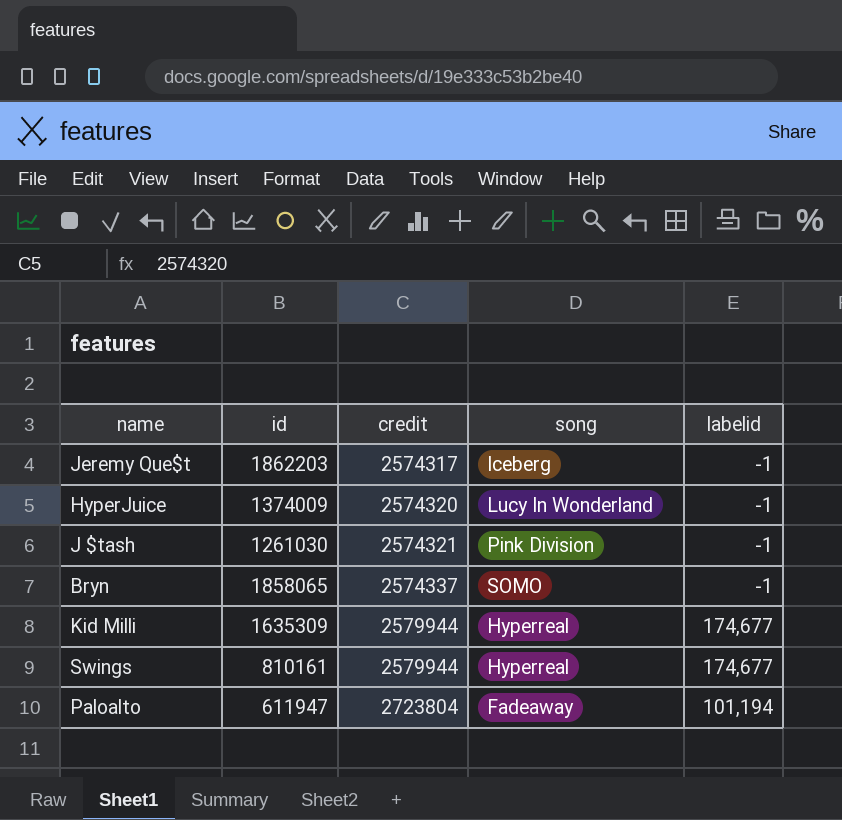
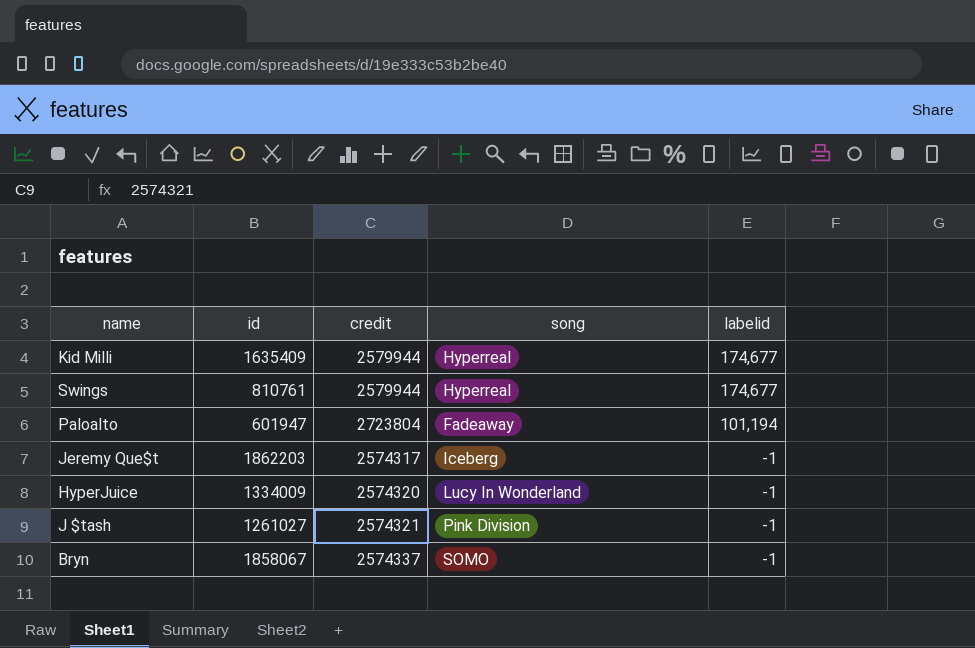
row order: credit ascending -> labelid descending
Kid Milli | id: 1635309 -> 1635409
Swings | id: 810161 -> 810761
Paloalto | id: 611947 -> 601947
HyperJuice | id: 1374009 -> 1334009
J $tash | id: 1261030 -> 1261027
Bryn | id: 1858065 -> 1858067

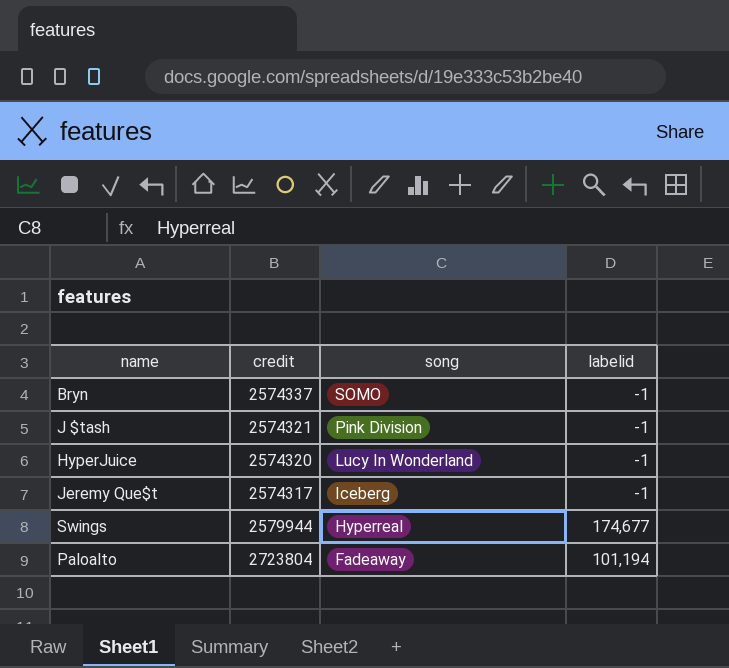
row order: labelid descending -> song descending
column id | position: 2 -> none
row Kid Milli: 1635409 | 2579944 | Hyperreal | 174,677 -> none

